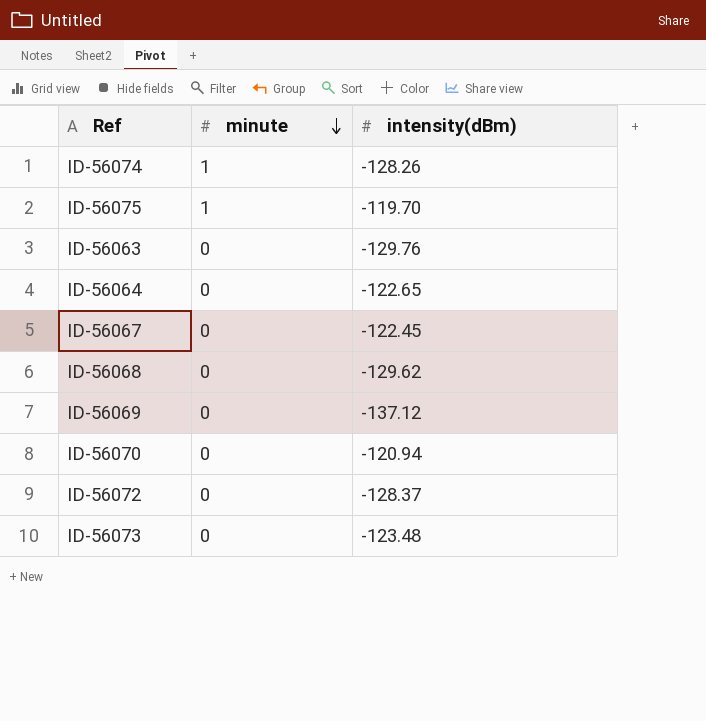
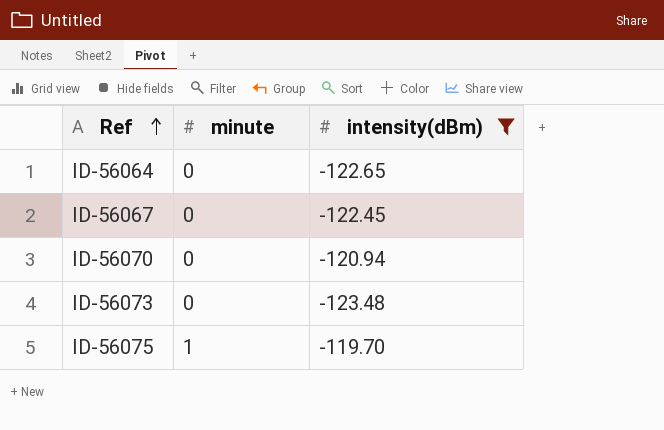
filter: none -> intensity(dBm) >= -123.48
row order: minute descending -> Ref ascending

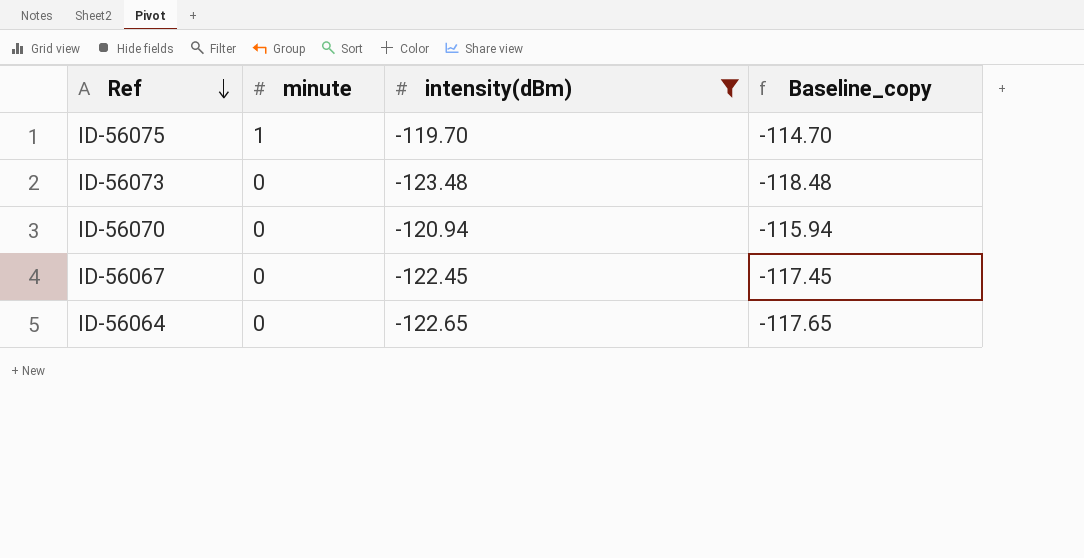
row order: Ref ascending -> Ref descending
column Baseline_copy | formula: none -> [intensity(dBm)] + 5

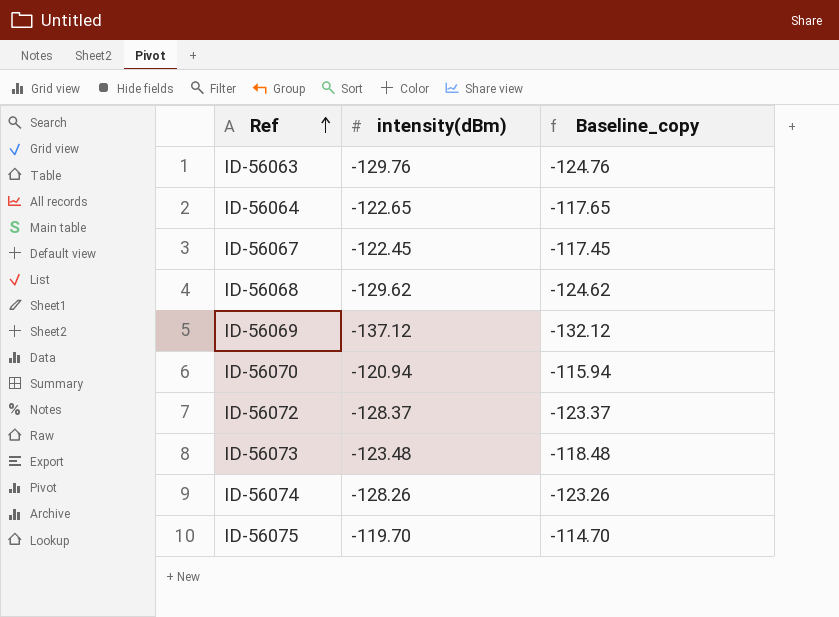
filter: intensity(dBm) >= -123.48 -> none
row order: Ref descending -> Ref ascending
column minute | position: 2 -> none

